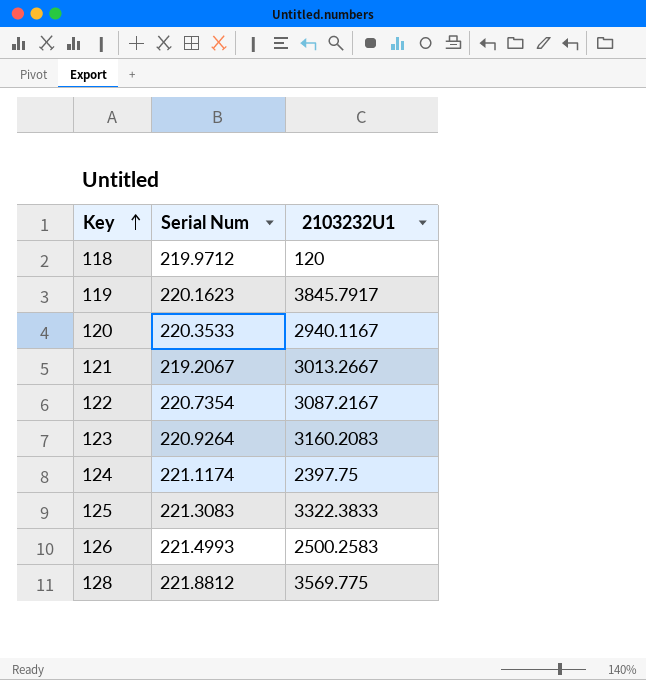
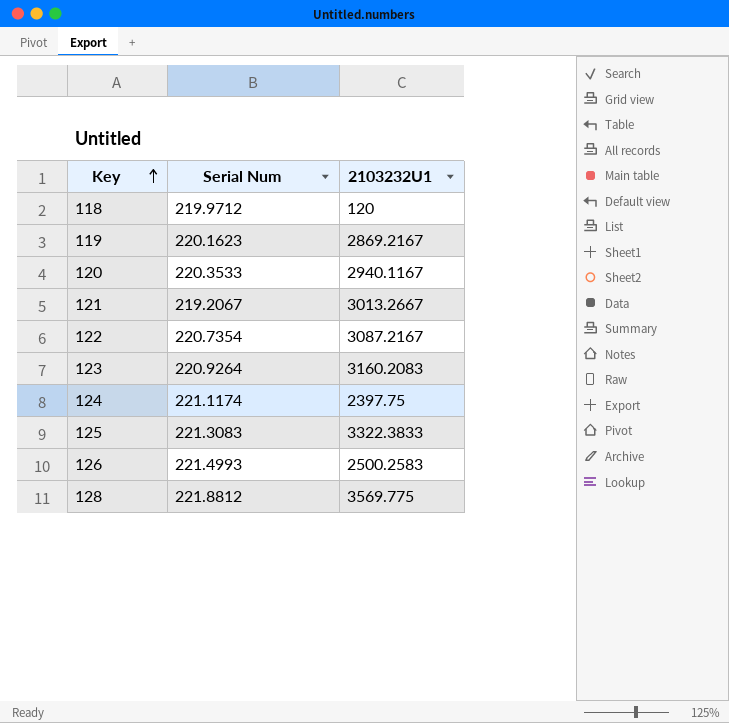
119 | 2103232U1: 3845.7917 -> 2869.2167

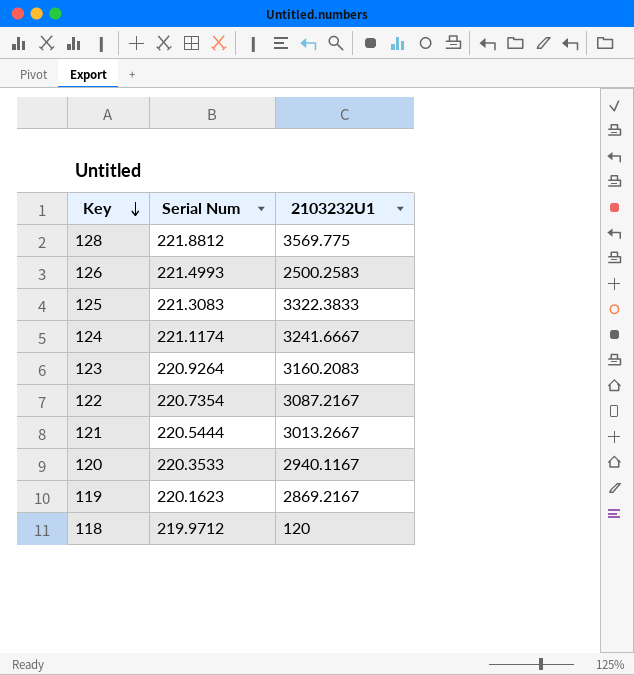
row order: Key ascending -> Key descending
124 | 2103232U1: 2397.75 -> 3241.6667
121 | Serial Num: 219.2067 -> 220.5444

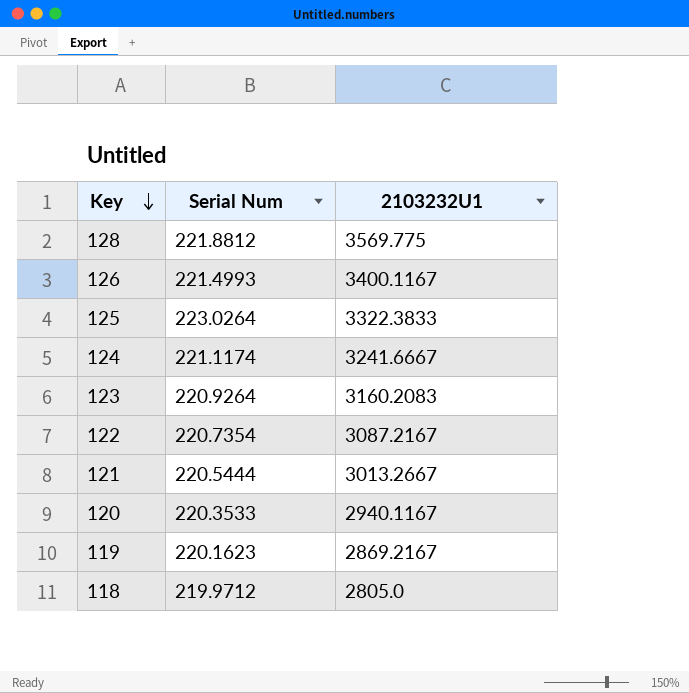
126 | 2103232U1: 2500.2583 -> 3400.1167
125 | Serial Num: 221.3083 -> 223.0264
118 | 2103232U1: 120 -> 2805.0

